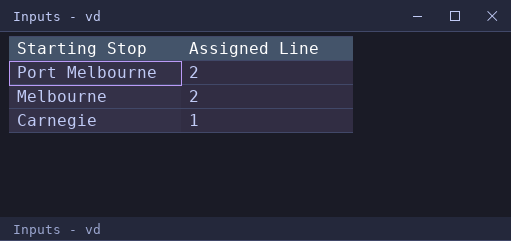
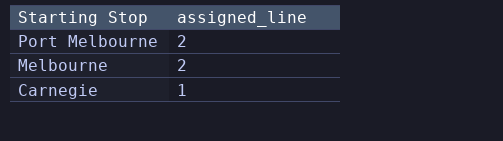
column name: Assigned Line -> assigned_line

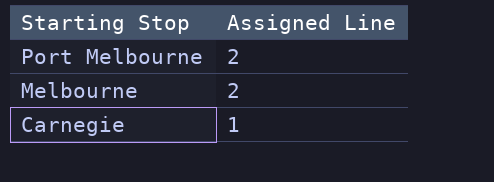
column name: assigned_line -> Assigned Line

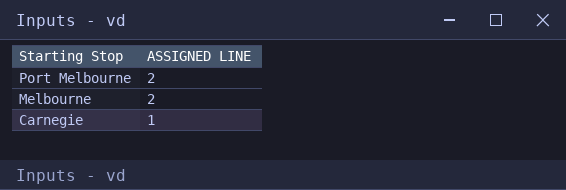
column name: Assigned Line -> ASSIGNED LINE

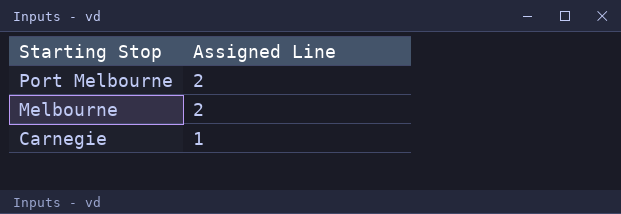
column name: ASSIGNED LINE -> Assigned Line

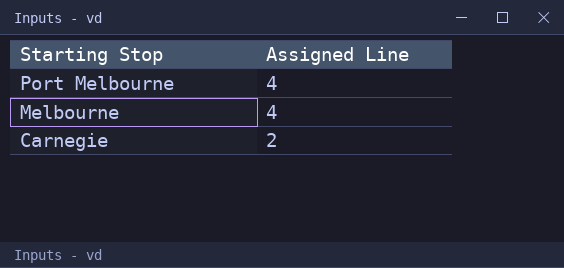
Port Melbourne | Assigned Line: 2 -> 4
Melbourne | Assigned Line: 2 -> 4
Carnegie | Assigned Line: 1 -> 2

